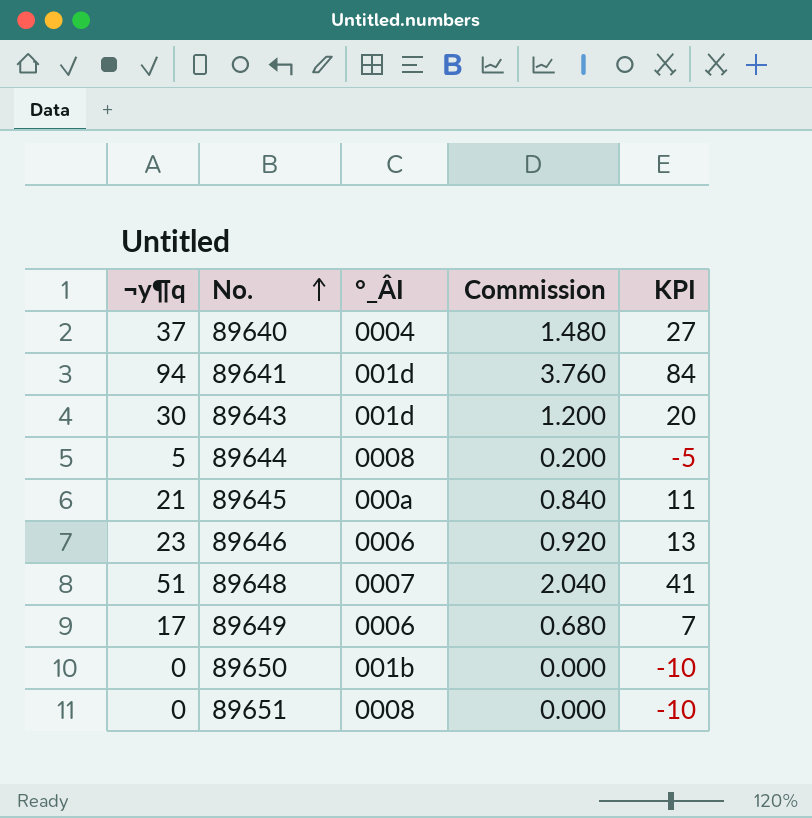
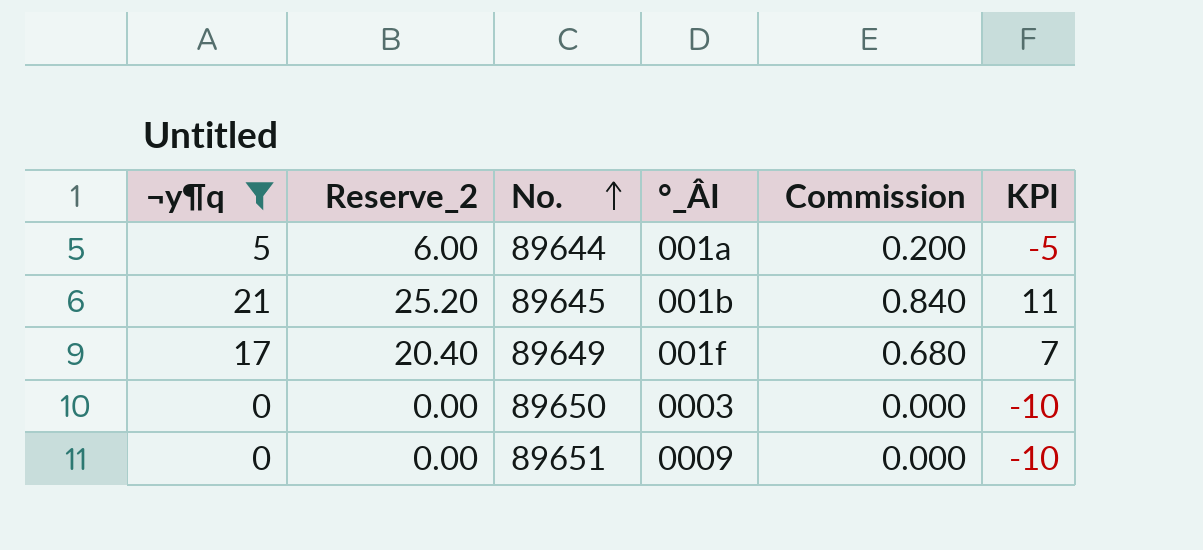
filter: none -> ¬y¶q <= 21
column Reserve_2 | formula: none -> [¬y¶q] * 1.2
89644 | °_ÂI: 0008 -> 001a
89645 | °_ÂI: 000a -> 001b
89649 | °_ÂI: 0006 -> 001f
89650 | °_ÂI: 001b -> 0003
89651 | °_ÂI: 0008 -> 0009

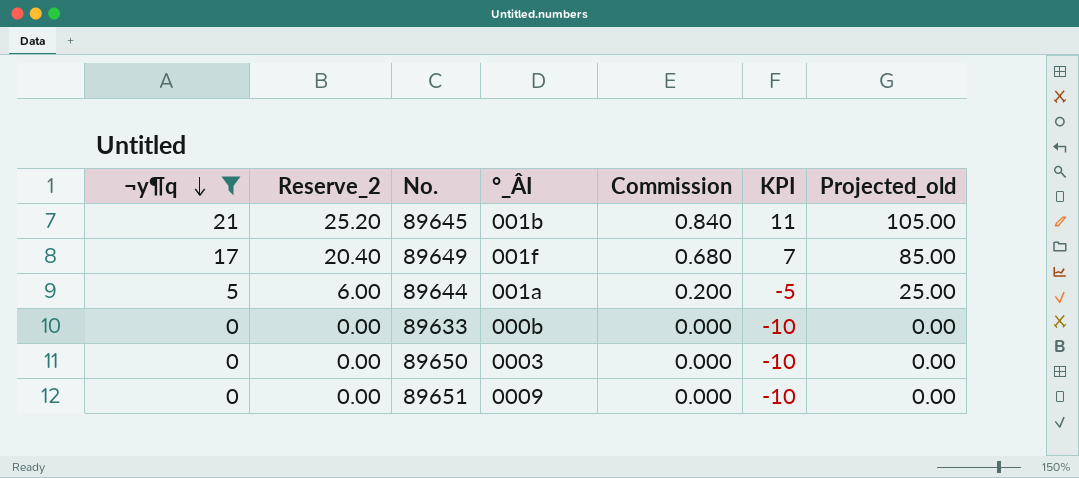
row order: No. ascending -> ¬y¶q descending
column Projected_old | formula: none -> [¬y¶q] * 5
row 89633: none -> 0 | 0.00 | 000b | 0.000 | -10 | 0.00

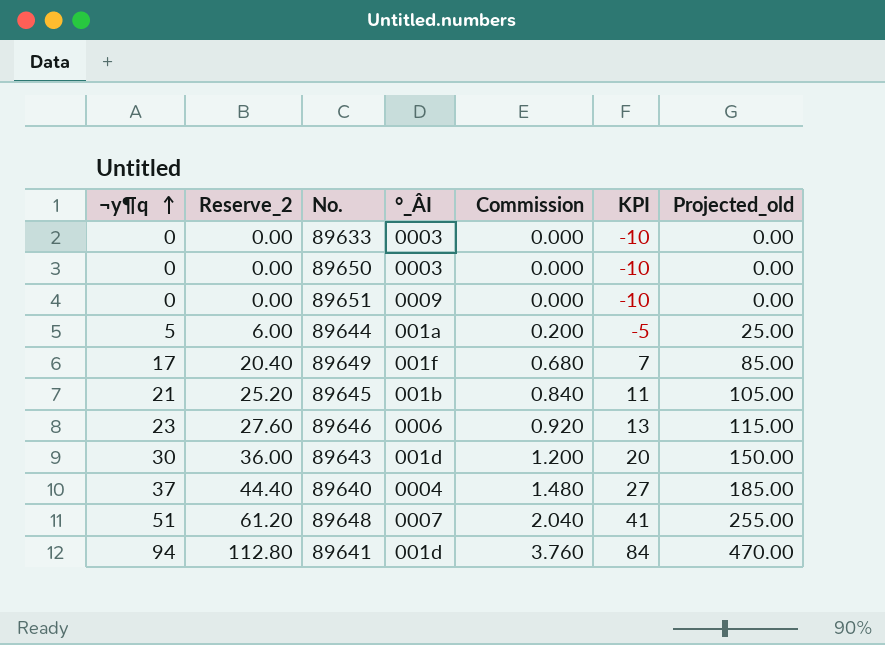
filter: ¬y¶q <= 21 -> none
row order: ¬y¶q descending -> ¬y¶q ascending
89633 | °_ÂI: 000b -> 0003

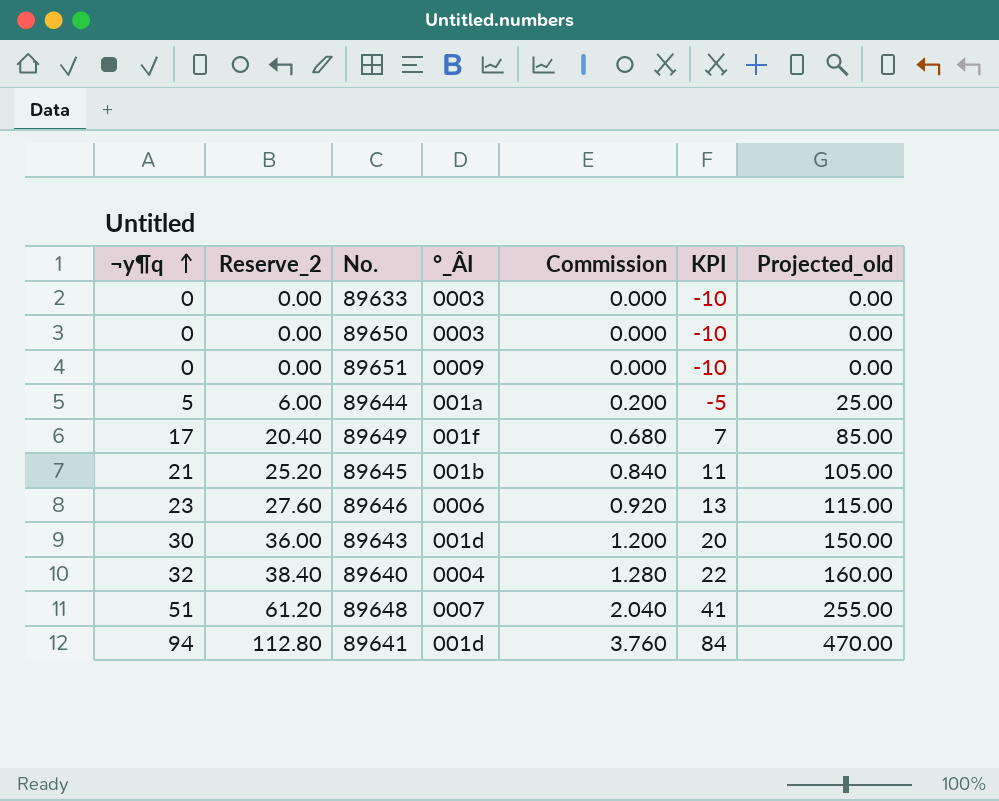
89640 | ¬y¶q: 37 -> 32
89640 | Reserve_2: 44.40 -> 38.40
89640 | Commission: 1.480 -> 1.280
89640 | KPI: 27 -> 22
89640 | Projected_old: 185.00 -> 160.00

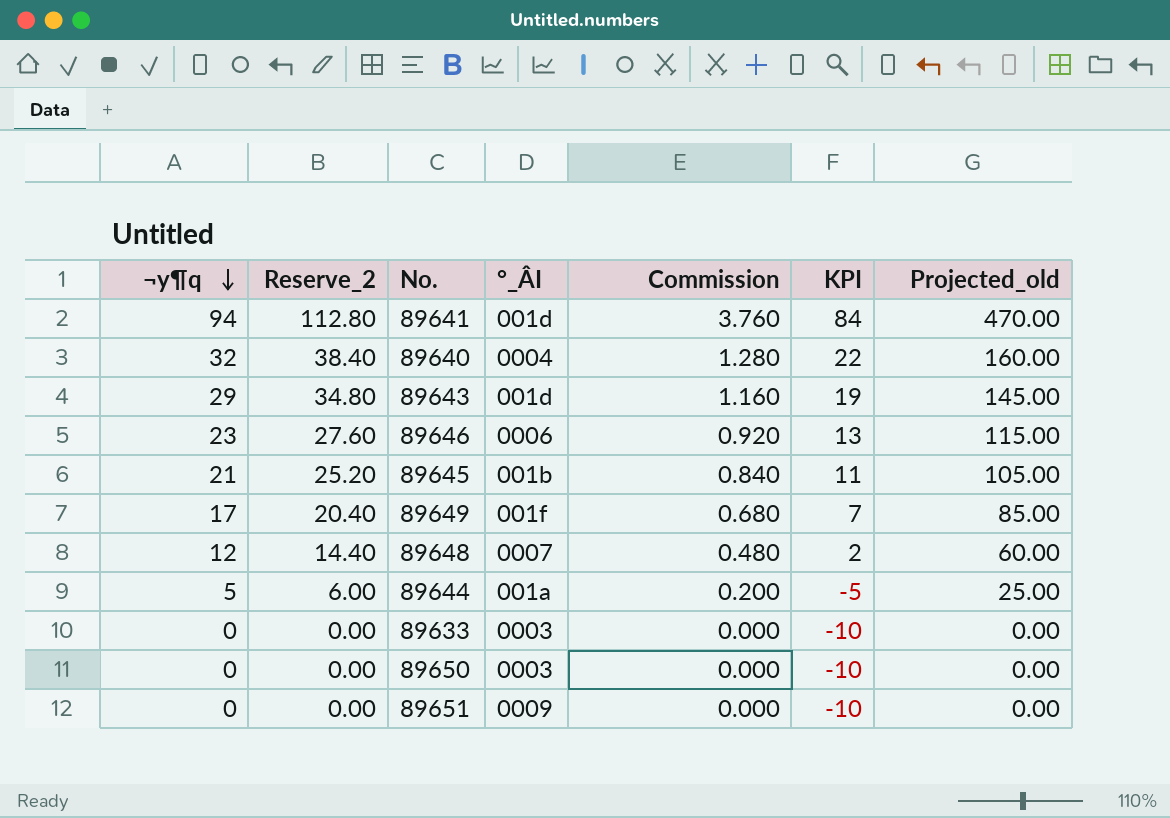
row order: ¬y¶q ascending -> ¬y¶q descending
89643 | ¬y¶q: 30 -> 29
89643 | Reserve_2: 36.00 -> 34.80
89643 | Commission: 1.200 -> 1.160
89643 | KPI: 20 -> 19
89643 | Projected_old: 150.00 -> 145.00
89648 | ¬y¶q: 51 -> 12
89648 | Reserve_2: 61.20 -> 14.40
89648 | Commission: 2.040 -> 0.480
89648 | KPI: 41 -> 2
89648 | Projected_old: 255.00 -> 60.00

